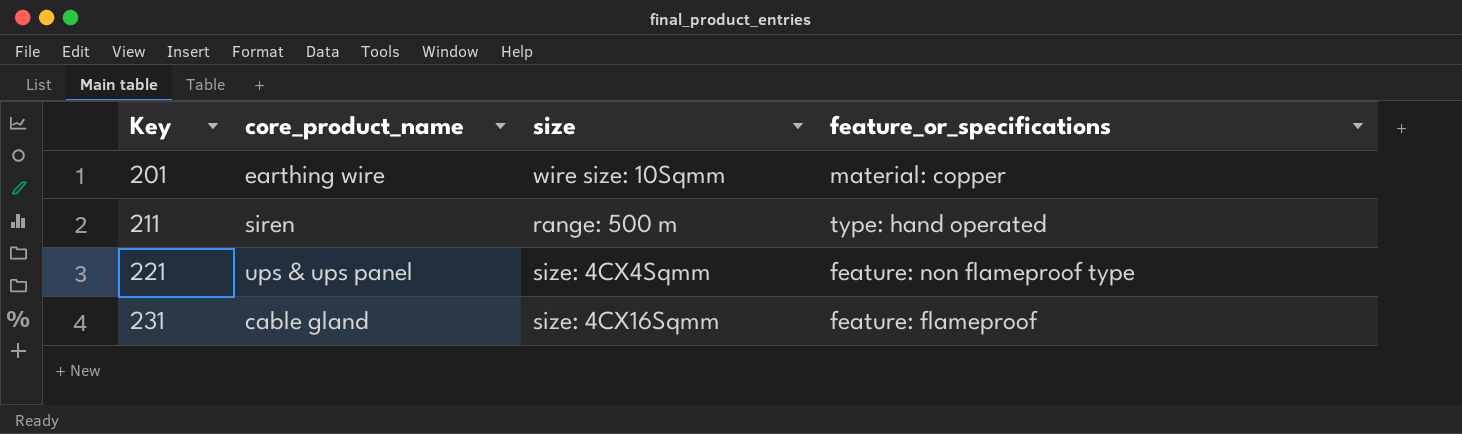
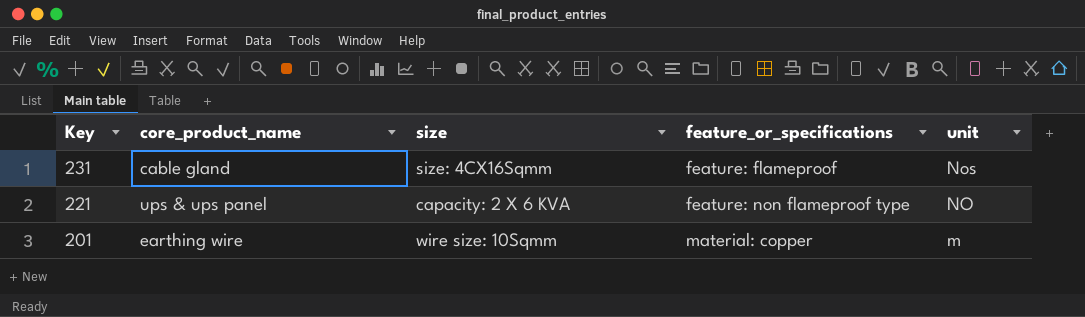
row order: Key ascending -> Key descending
column unit | position: none -> 5
row 211: siren | range: 500 m | type: hand operated -> none
221 | size: size: 4CX4Sqmm -> capacity: 2 X 6 KVA

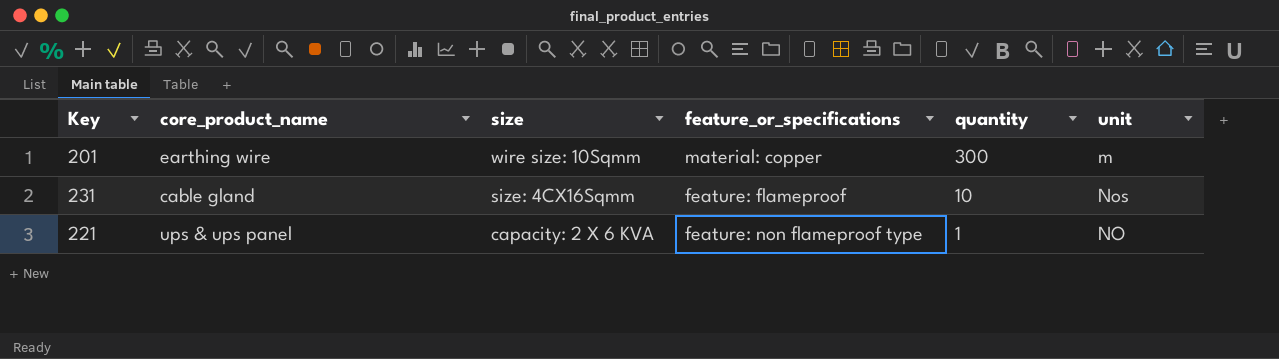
row order: Key descending -> size descending
column quantity | position: none -> 5

